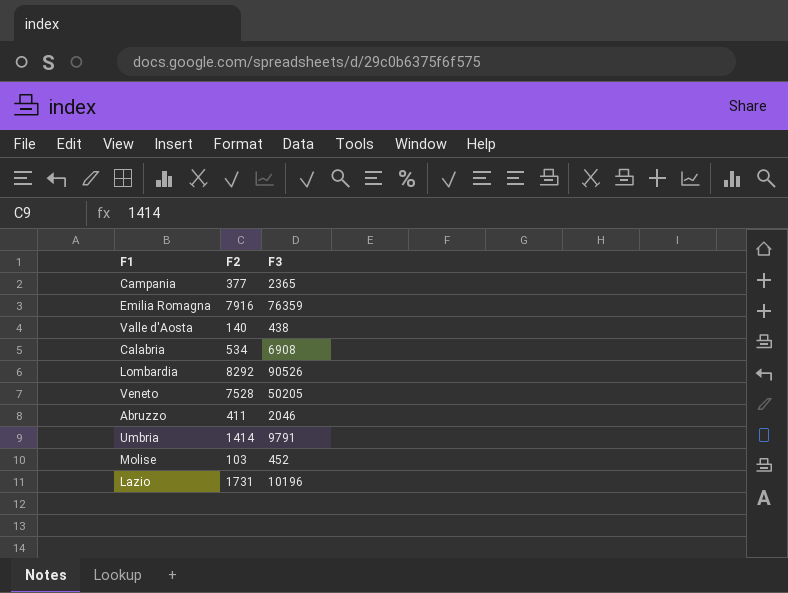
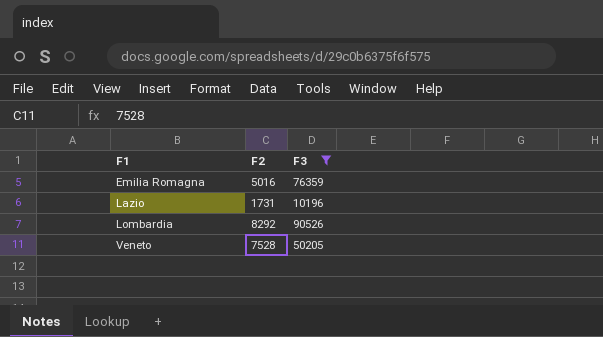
filter: none -> F3 >= 10196
row order: none -> F1 ascending
Emilia Romagna | F2: 7916 -> 5016

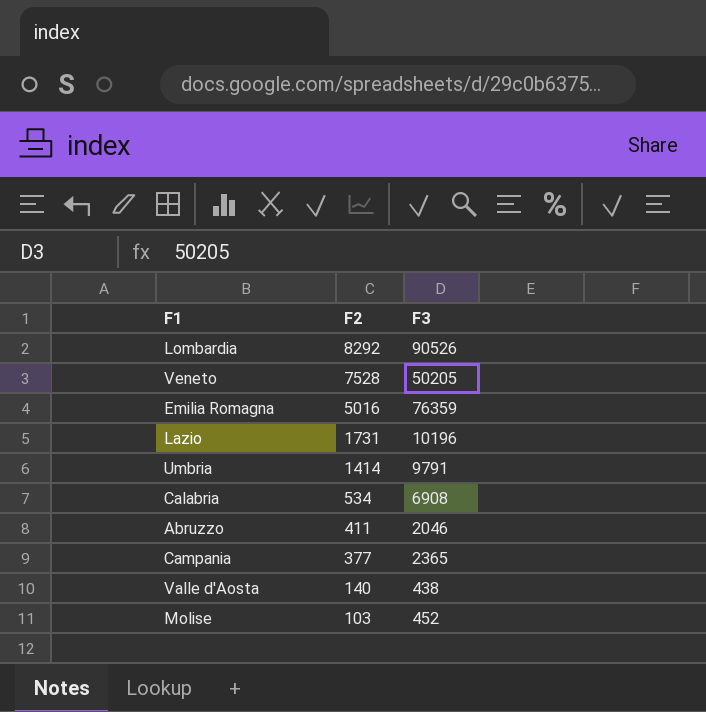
filter: F3 >= 10196 -> none
row order: F1 ascending -> F2 descending

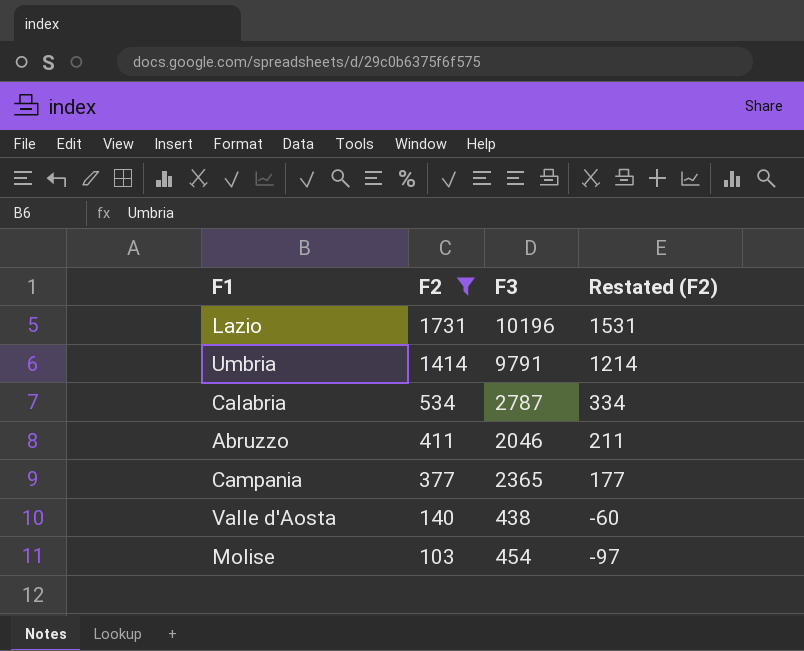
filter: none -> F2 <= 1731
column Restated (F2) | formula: none -> [F2] - 200
Calabria | F3: 6908 -> 2787
Molise | F3: 452 -> 454

